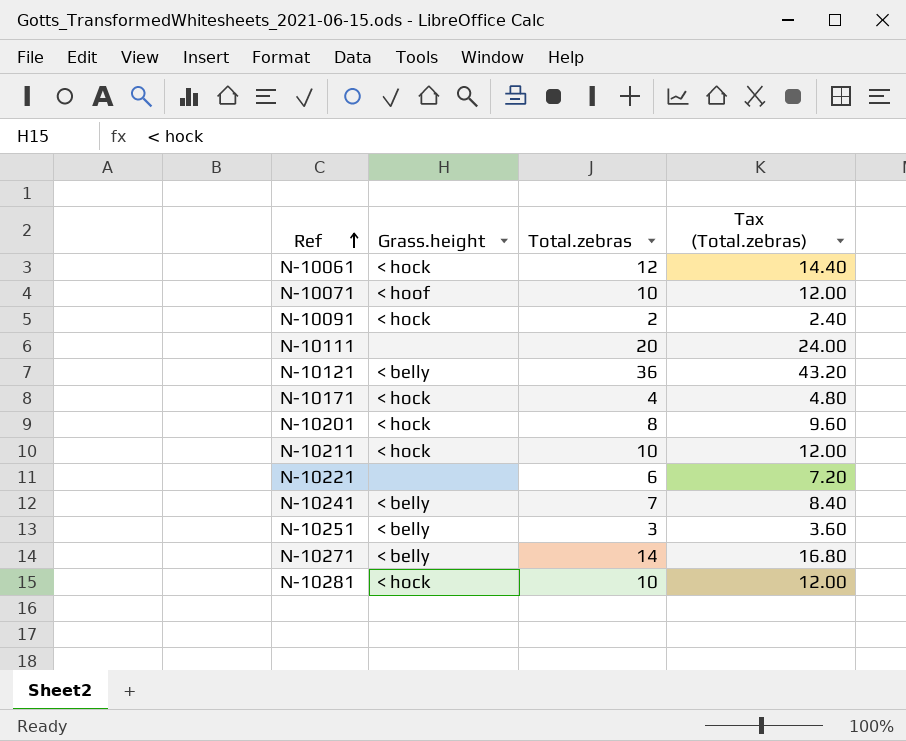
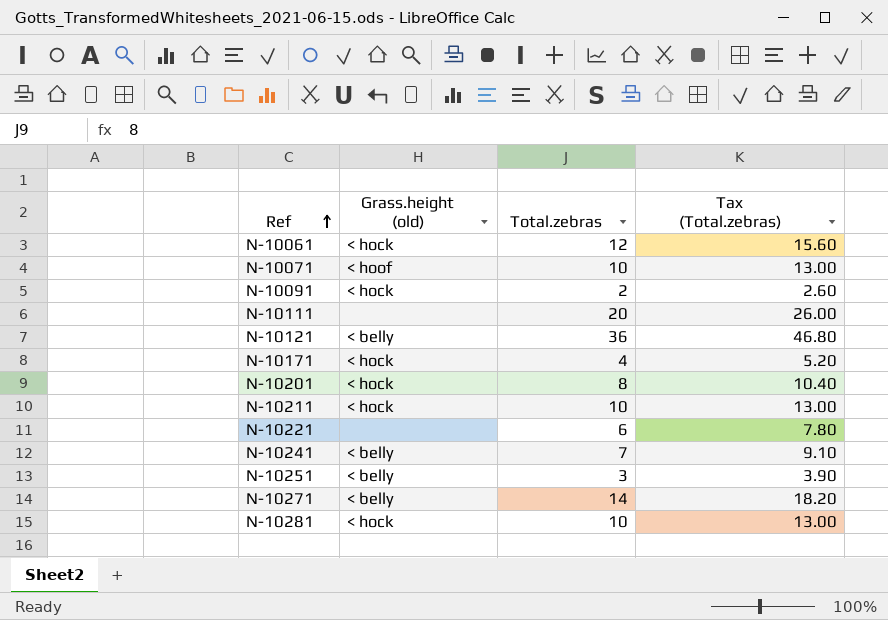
column name: Grass.height -> Grass.height (old)
column Tax (Total.zebras) | formula: [Total.zebras] * 1.2 -> [Total.zebras] * 1.3

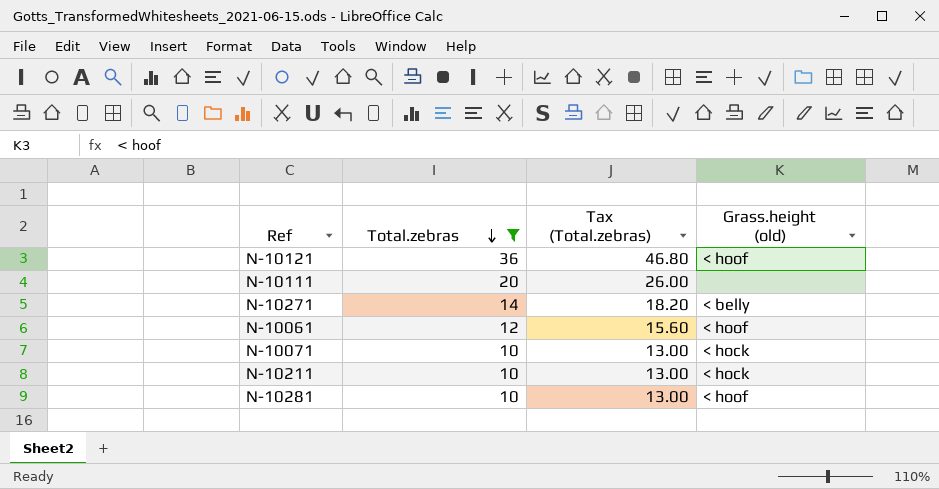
filter: none -> Total.zebras >= 10
row order: Ref ascending -> Total.zebras descending
column Grass.height (old) | position: 2 -> 4
N-10121 | Grass.height (old): < belly -> < hoof
N-10061 | Grass.height (old): < hock -> < hoof
N-10071 | Grass.height (old): < hoof -> < hock
N-10281 | Grass.height (old): < hock -> < hoof

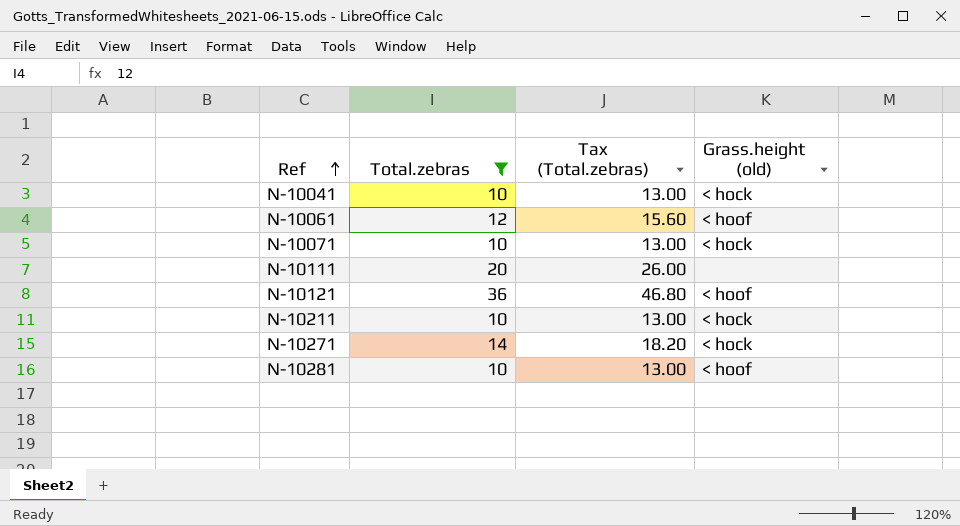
row order: Total.zebras descending -> Ref ascending
row N-10041: none -> 10 | 13.00 | < hock
N-10271 | Grass.height (old): < belly -> < hock

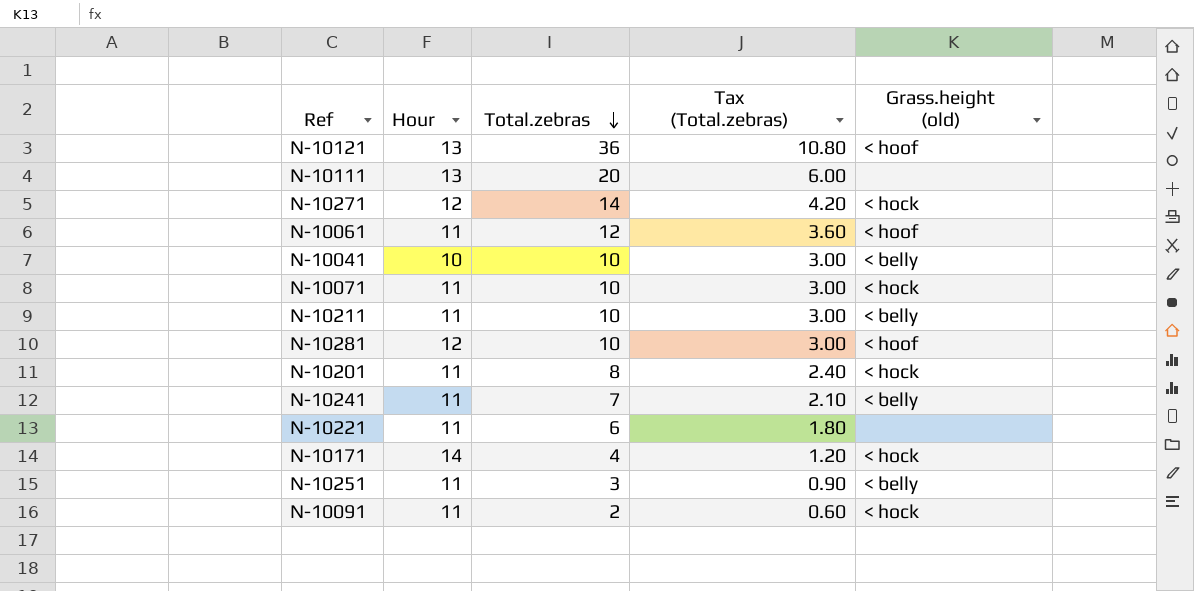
filter: Total.zebras >= 10 -> none
row order: Ref ascending -> Total.zebras descending
column Hour | position: none -> 2
column Tax (Total.zebras) | formula: [Total.zebras] * 1.3 -> [Total.zebras] * 0.3
N-10041 | Grass.height (old): < hock -> < belly
N-10211 | Grass.height (old): < hock -> < belly

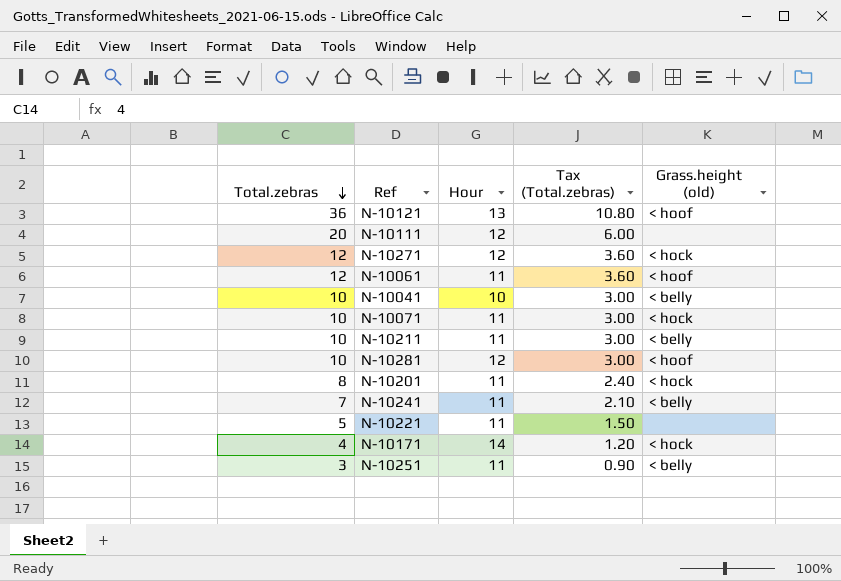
column Total.zebras | position: 3 -> 1
row N-10091: 11 | 2 | 0.60 | < hock -> none
N-10111 | Hour: 13 -> 12
N-10271 | Total.zebras: 14 -> 12
N-10271 | Tax (Total.zebras): 4.20 -> 3.60
N-10221 | Total.zebras: 6 -> 5
N-10221 | Tax (Total.zebras): 1.80 -> 1.50

